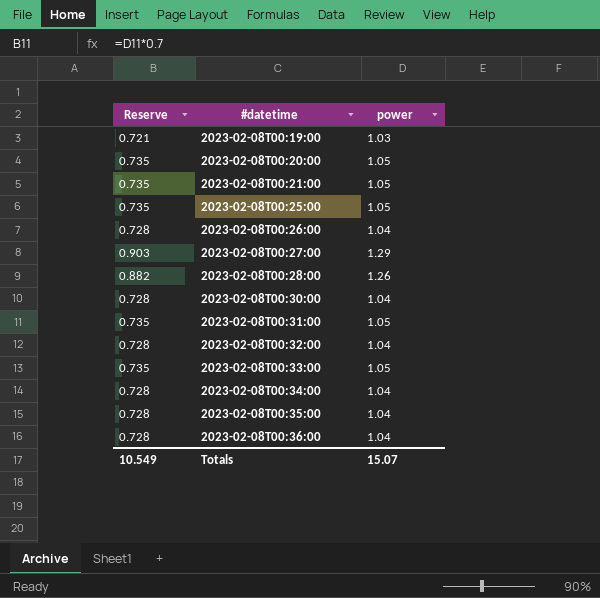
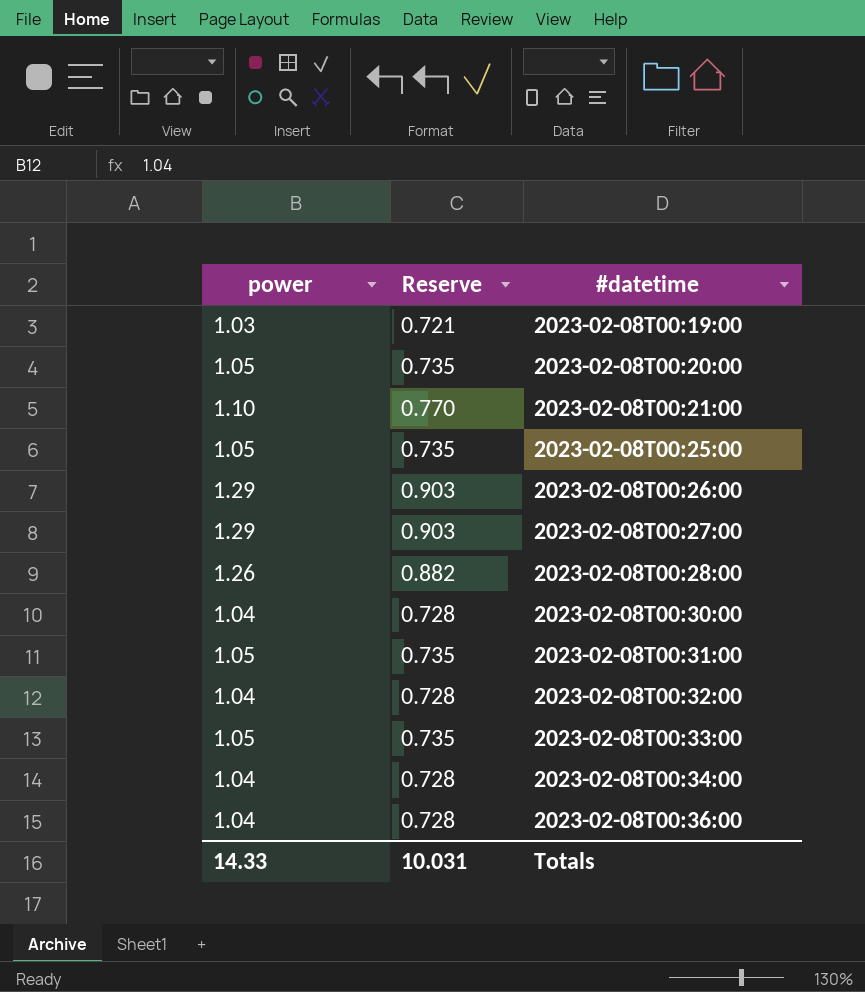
column power | position: 3 -> 1
row 2023-02-08T00:35:00: 0.728 | 1.04 -> none
2023-02-08T00:21:00 | power: 1.05 -> 1.10
2023-02-08T00:21:00 | Reserve: 0.735 -> 0.770
2023-02-08T00:26:00 | power: 1.04 -> 1.29
2023-02-08T00:26:00 | Reserve: 0.728 -> 0.903
Totals | power: 15.07 -> 14.33
Totals | Reserve: 10.549 -> 10.031

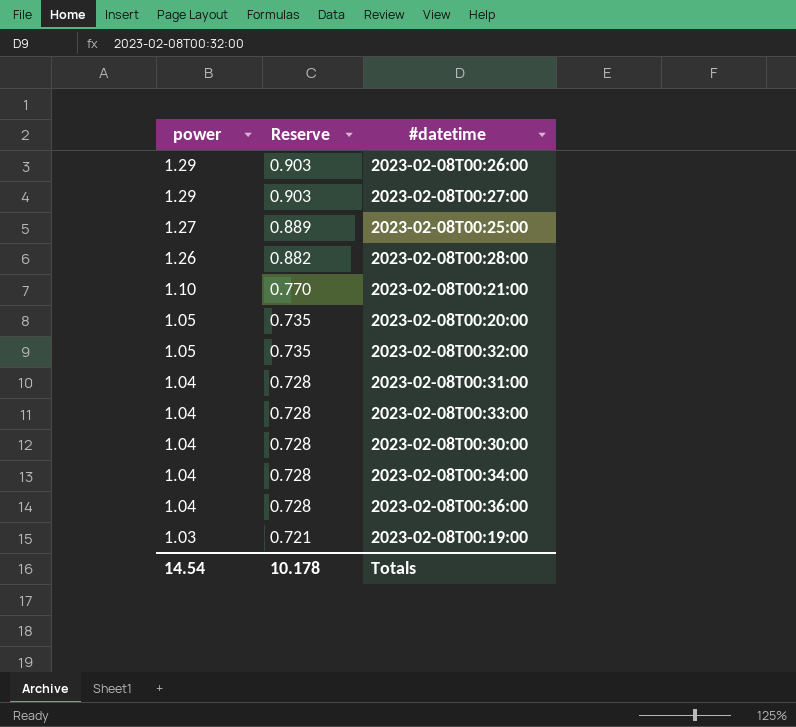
row order: #datetime ascending -> power descending
2023-02-08T00:25:00 | power: 1.05 -> 1.27
2023-02-08T00:25:00 | Reserve: 0.735 -> 0.889
2023-02-08T00:32:00 | power: 1.04 -> 1.05
2023-02-08T00:32:00 | Reserve: 0.728 -> 0.735
2023-02-08T00:31:00 | power: 1.05 -> 1.04
2023-02-08T00:31:00 | Reserve: 0.735 -> 0.728
2023-02-08T00:33:00 | power: 1.05 -> 1.04
2023-02-08T00:33:00 | Reserve: 0.735 -> 0.728
Totals | power: 14.33 -> 14.54
Totals | Reserve: 10.031 -> 10.178

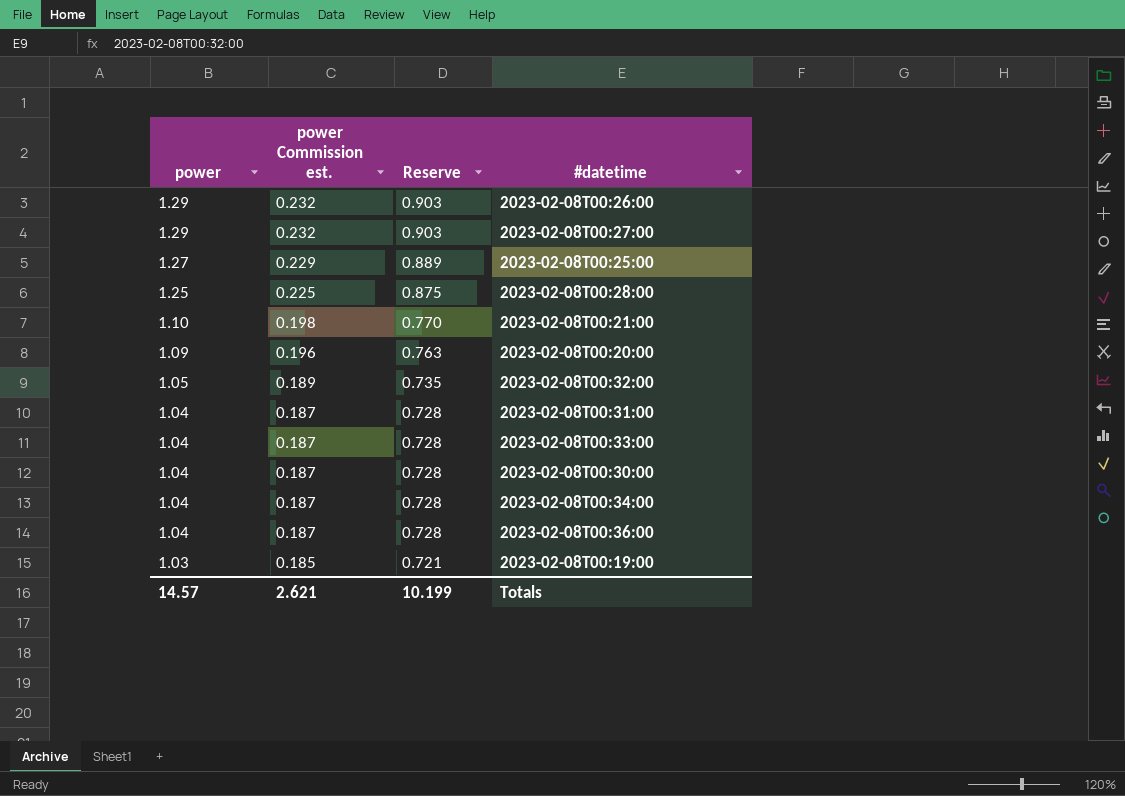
column power Commission est. | formula: none -> [power] * 0.18
2023-02-08T00:28:00 | power: 1.26 -> 1.25
2023-02-08T00:28:00 | Reserve: 0.882 -> 0.875
2023-02-08T00:20:00 | power: 1.05 -> 1.09
2023-02-08T00:20:00 | Reserve: 0.735 -> 0.763
Totals | power: 14.54 -> 14.57
Totals | Reserve: 10.178 -> 10.199

